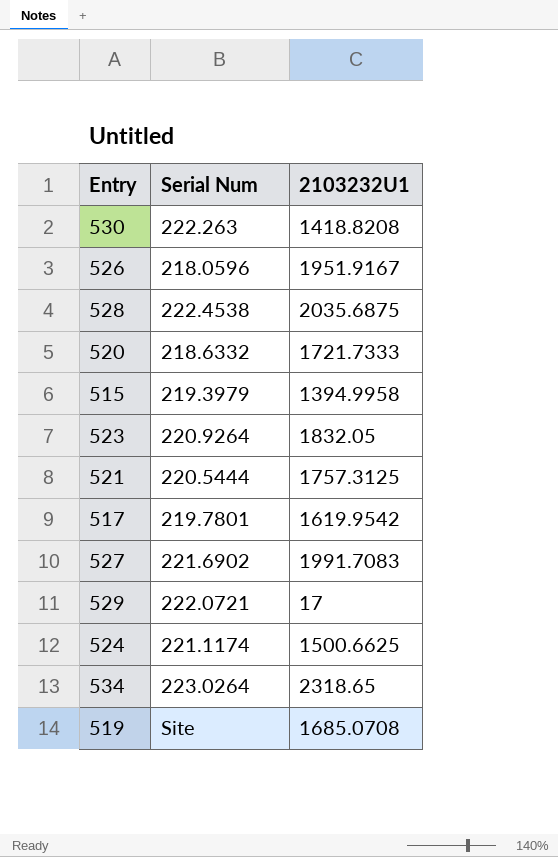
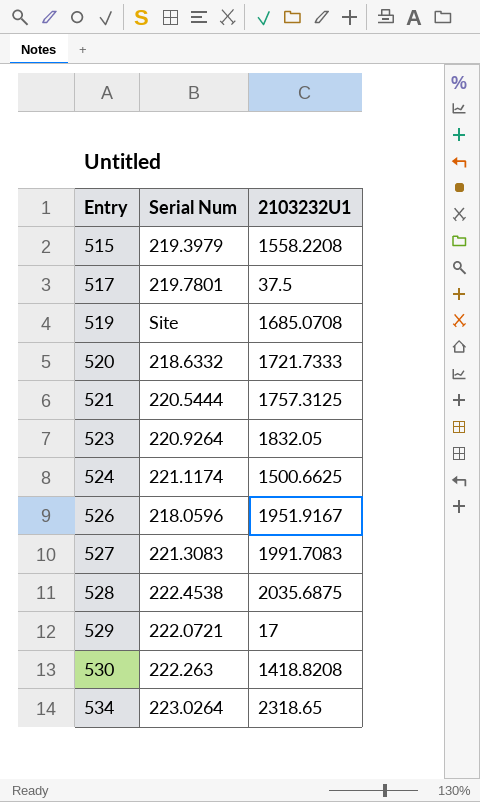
row order: none -> Entry ascending
515 | 2103232U1: 1394.9958 -> 1558.2208
517 | 2103232U1: 1619.9542 -> 37.5
527 | Serial Num: 221.6902 -> 221.3083

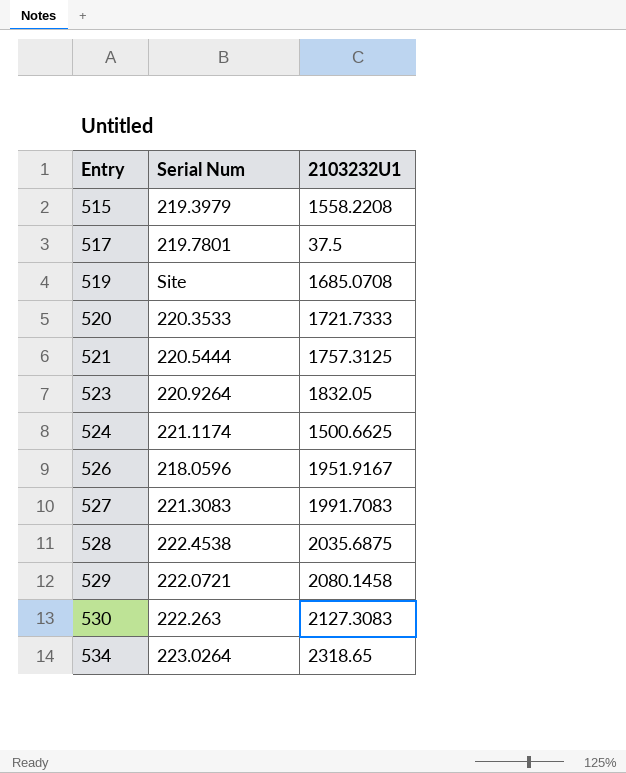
520 | Serial Num: 218.6332 -> 220.3533
529 | 2103232U1: 17 -> 2080.1458
530 | 2103232U1: 1418.8208 -> 2127.3083

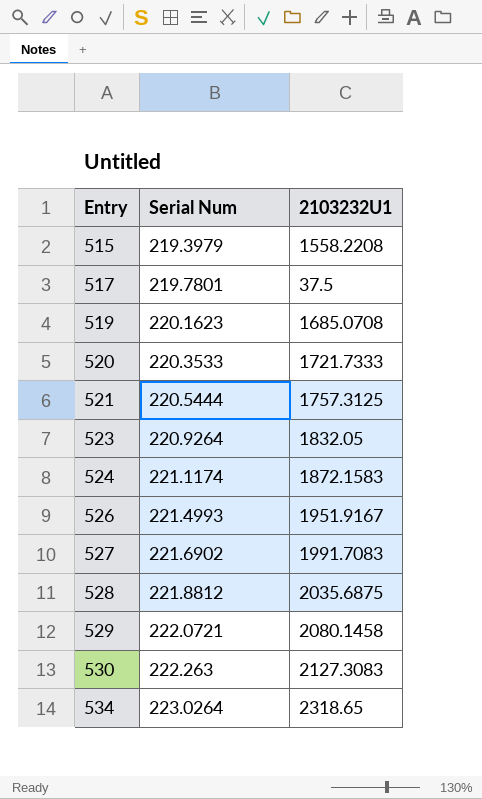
519 | Serial Num: Site -> 220.1623
524 | 2103232U1: 1500.6625 -> 1872.1583
526 | Serial Num: 218.0596 -> 221.4993
527 | Serial Num: 221.3083 -> 221.6902
528 | Serial Num: 222.4538 -> 221.8812

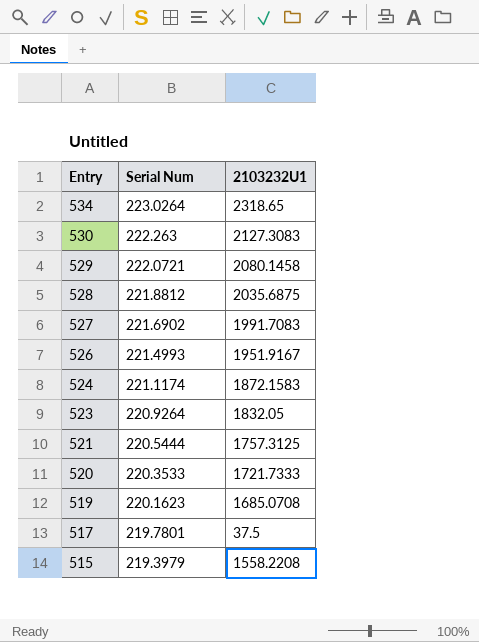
row order: Entry ascending -> Entry descending

